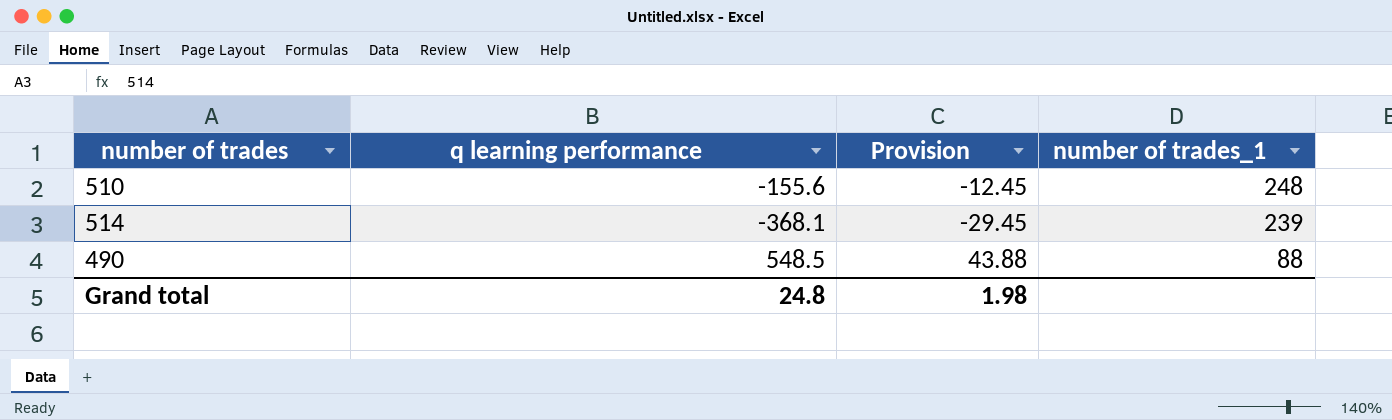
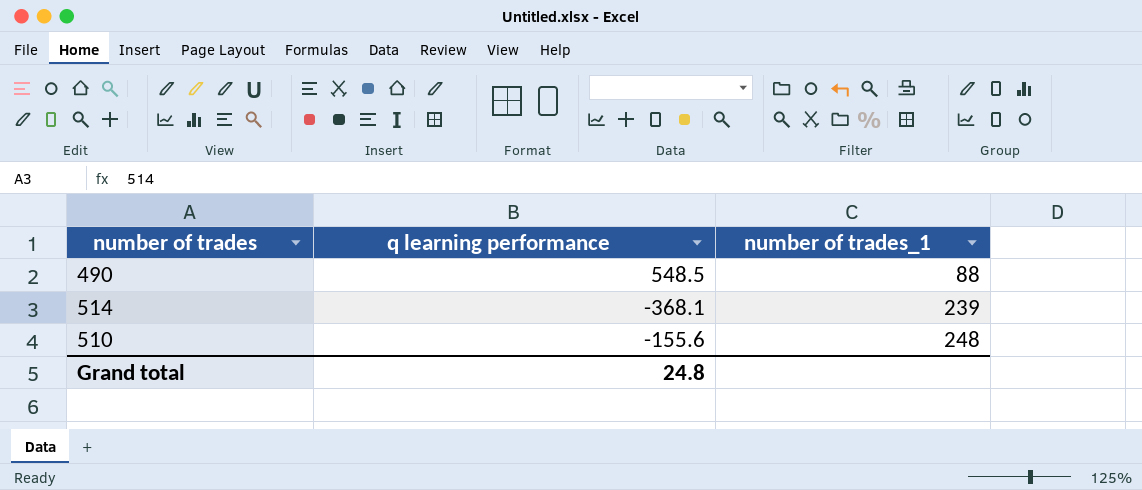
row order: number of trades_1 descending -> number of trades_1 ascending
column Provision | formula: [q learning performance] * 0.08 -> none

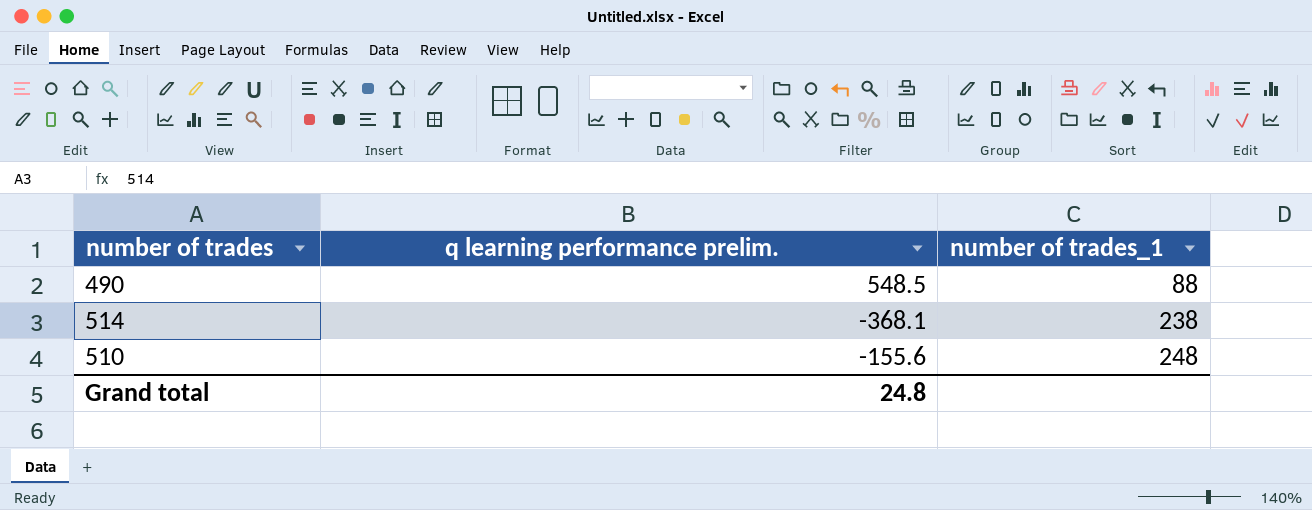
column name: q learning performance -> q learning performance prelim.
514 | number of trades_1: 239 -> 238

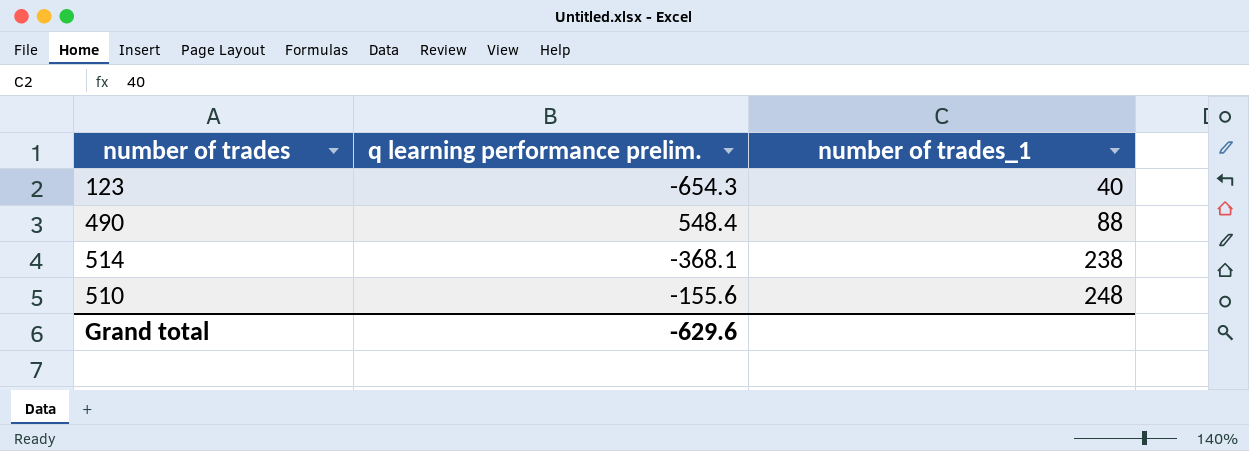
row 123: none -> -654.3 | 40
490 | q learning performance prelim.: 548.5 -> 548.4
Grand total | q learning performance prelim.: 24.8 -> -629.6

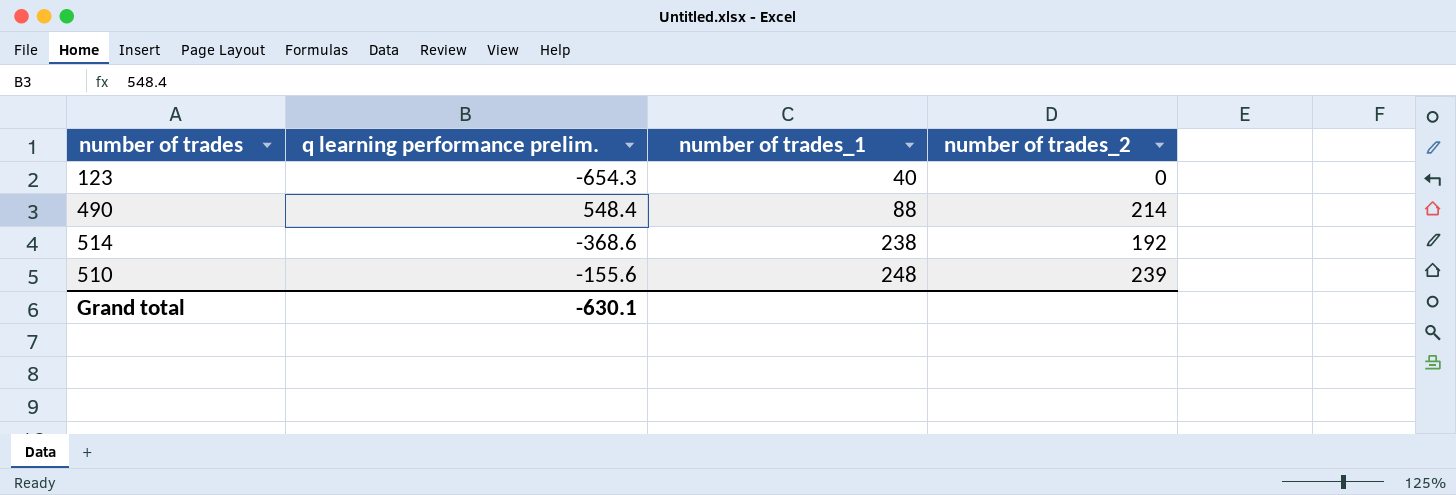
column number of trades_2 | position: none -> 4
514 | q learning performance prelim.: -368.1 -> -368.6
Grand total | q learning performance prelim.: -629.6 -> -630.1

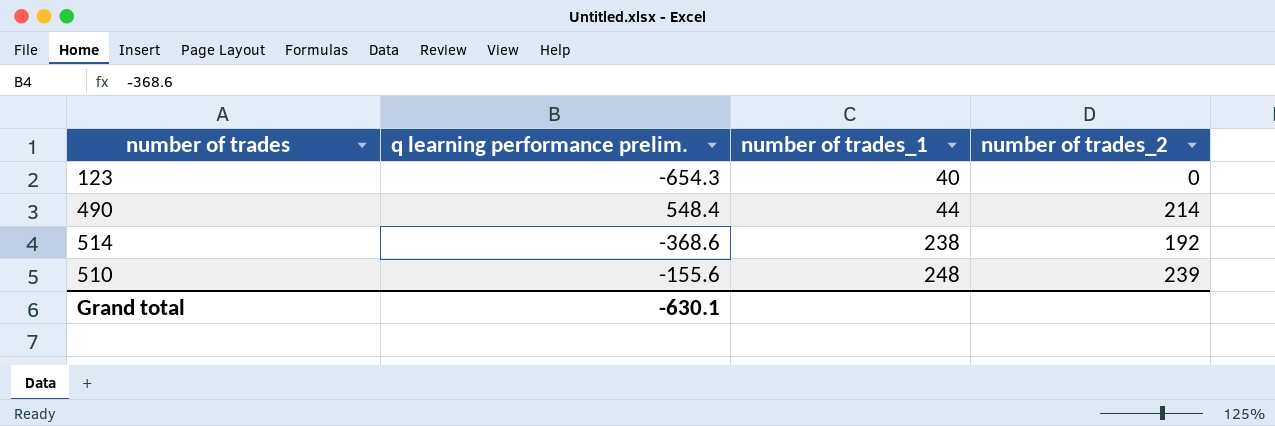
490 | number of trades_1: 88 -> 44

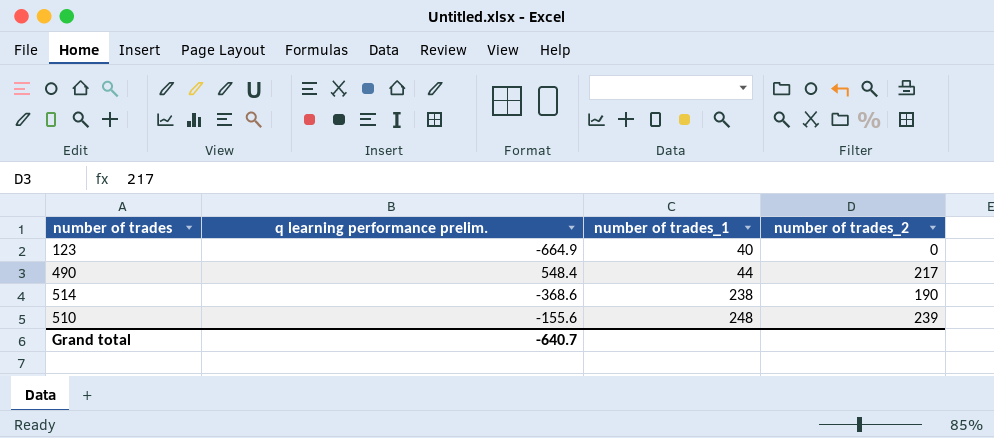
123 | q learning performance prelim.: -654.3 -> -664.9
490 | number of trades_2: 214 -> 217
514 | number of trades_2: 192 -> 190
Grand total | q learning performance prelim.: -630.1 -> -640.7

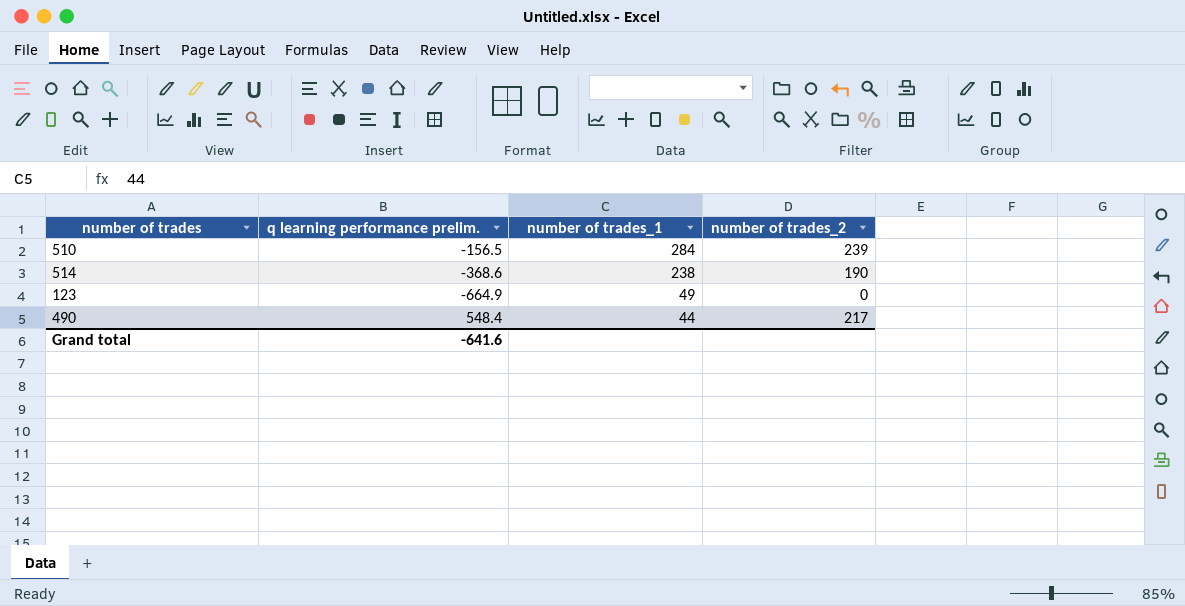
row order: number of trades_1 ascending -> number of trades_1 descending
510 | q learning performance prelim.: -155.6 -> -156.5
510 | number of trades_1: 248 -> 284
123 | number of trades_1: 40 -> 49
Grand total | q learning performance prelim.: -640.7 -> -641.6

